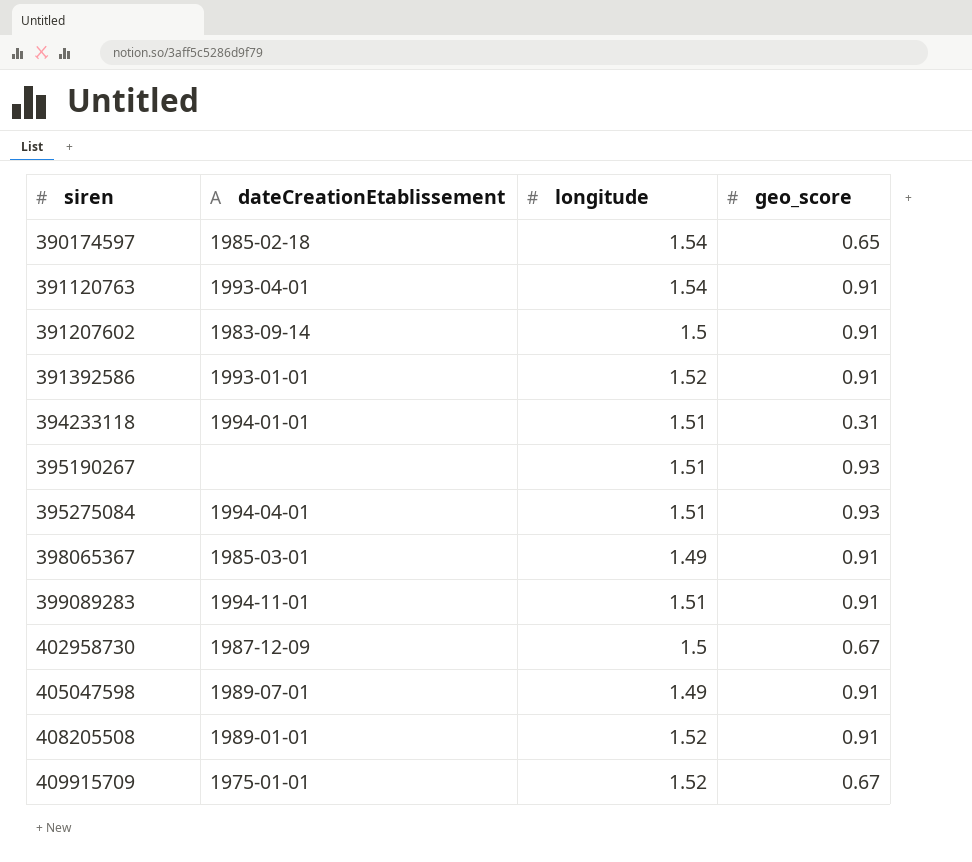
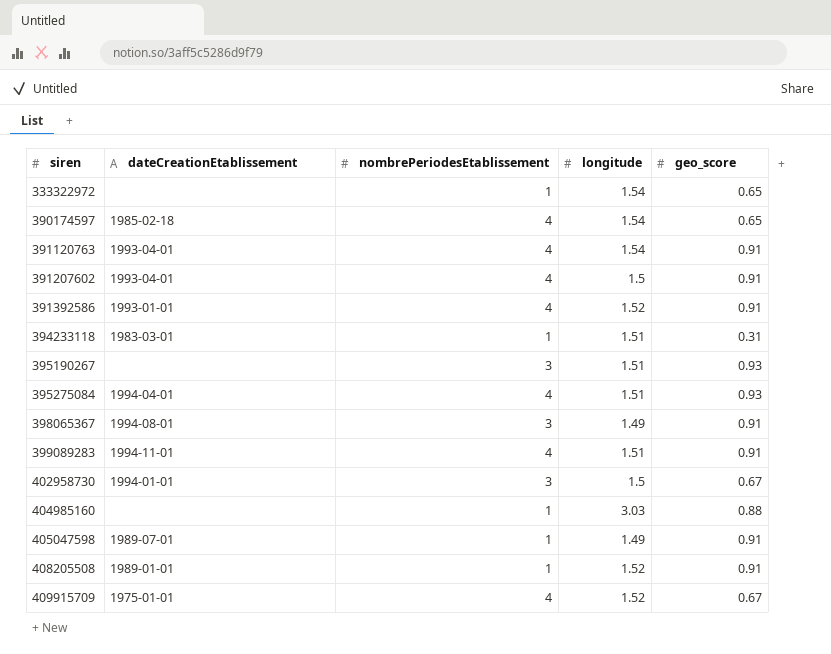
column nombrePeriodesEtablissement | position: none -> 3
row 333322972: none -> none | 1 | 1.54 | 0.65
391207602 | dateCreationEtablissement: 1983-09-14 -> 1993-04-01
394233118 | dateCreationEtablissement: 1994-01-01 -> 1983-03-01
398065367 | dateCreationEtablissement: 1985-03-01 -> 1994-08-01
402958730 | dateCreationEtablissement: 1987-12-09 -> 1994-01-01
row 404985160: none -> none | 1 | 3.03 | 0.88

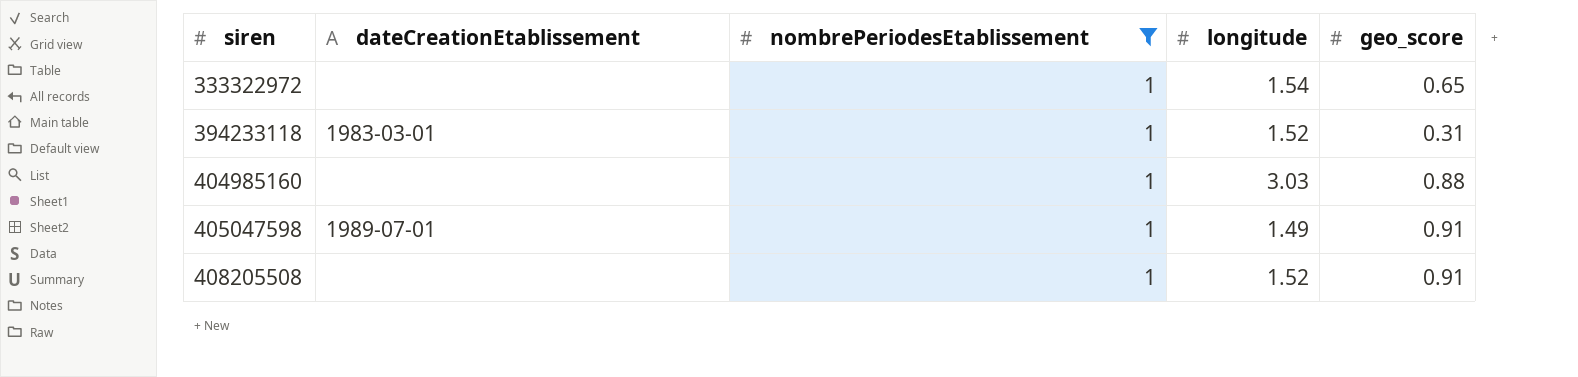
filter: none -> nombrePeriodesEtablissement = 1
394233118 | longitude: 1.51 -> 1.52
408205508 | dateCreationEtablissement: 1989-01-01 -> none

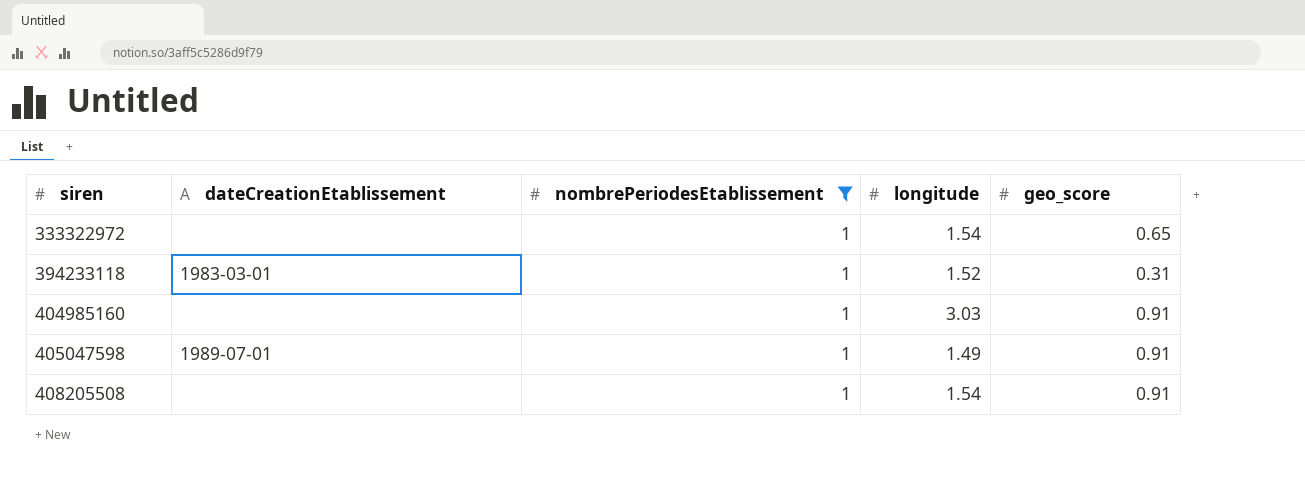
404985160 | geo_score: 0.88 -> 0.91
408205508 | longitude: 1.52 -> 1.54

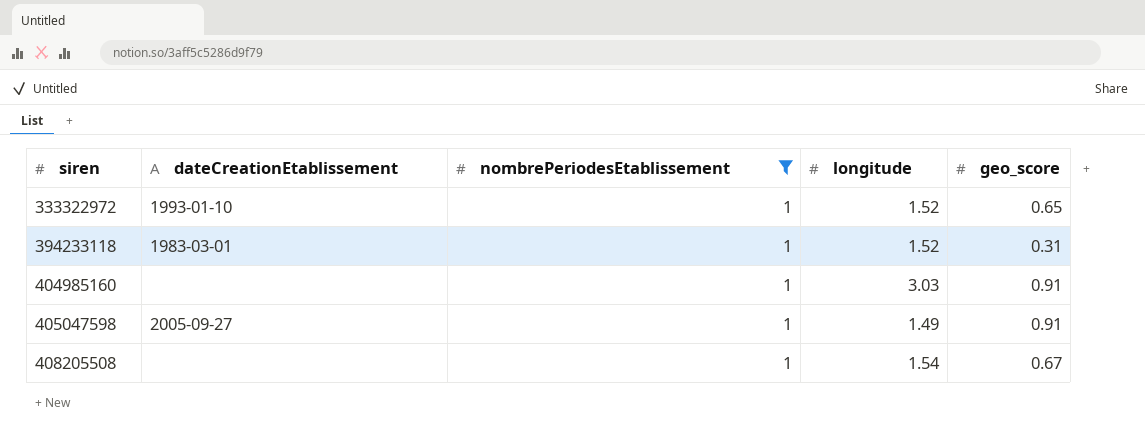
333322972 | dateCreationEtablissement: none -> 1993-01-10
333322972 | longitude: 1.54 -> 1.52
405047598 | dateCreationEtablissement: 1989-07-01 -> 2005-09-27
408205508 | geo_score: 0.91 -> 0.67

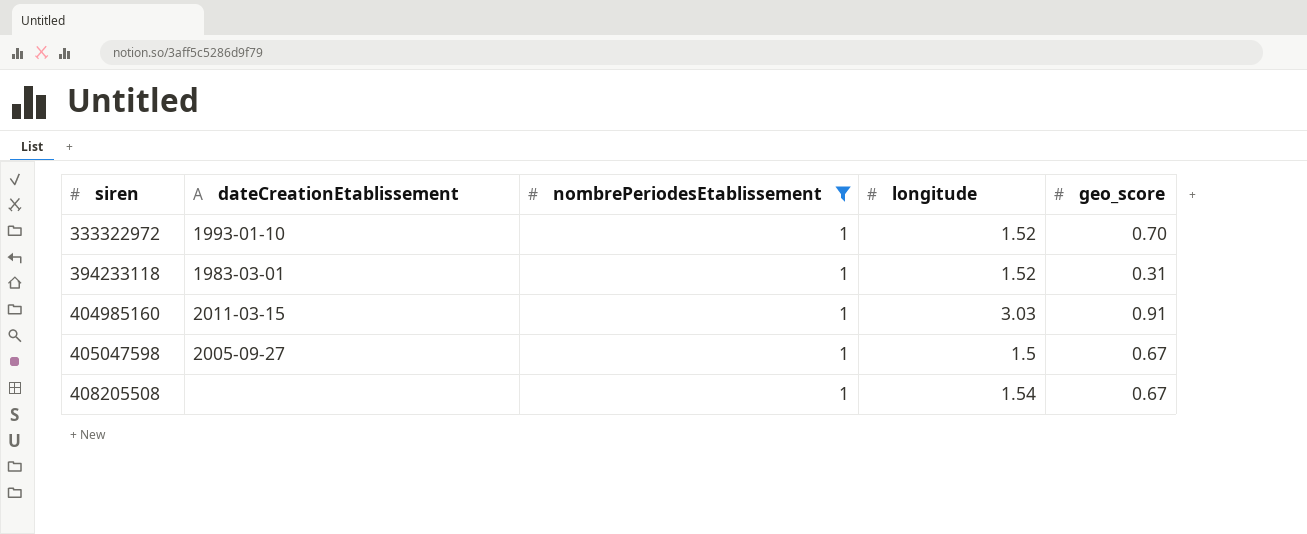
333322972 | geo_score: 0.65 -> 0.70
404985160 | dateCreationEtablissement: none -> 2011-03-15
405047598 | longitude: 1.49 -> 1.5
405047598 | geo_score: 0.91 -> 0.67

